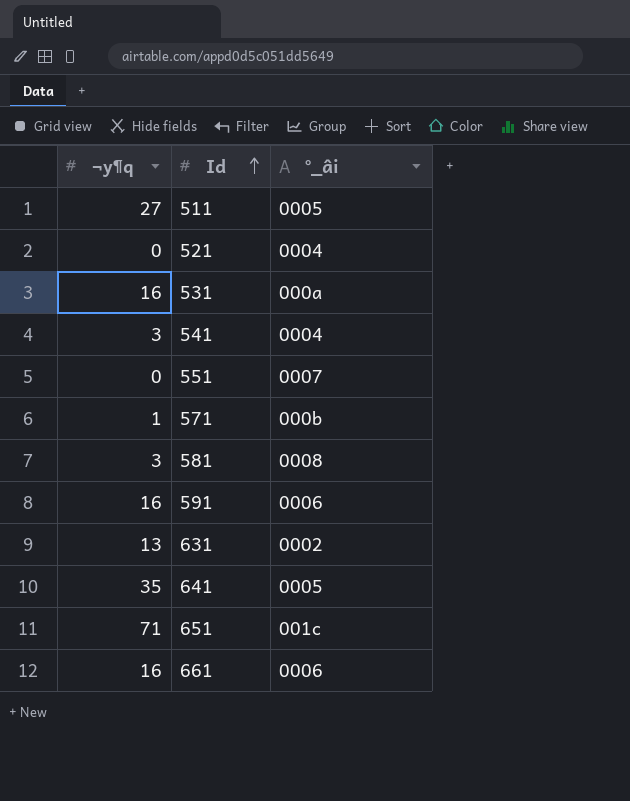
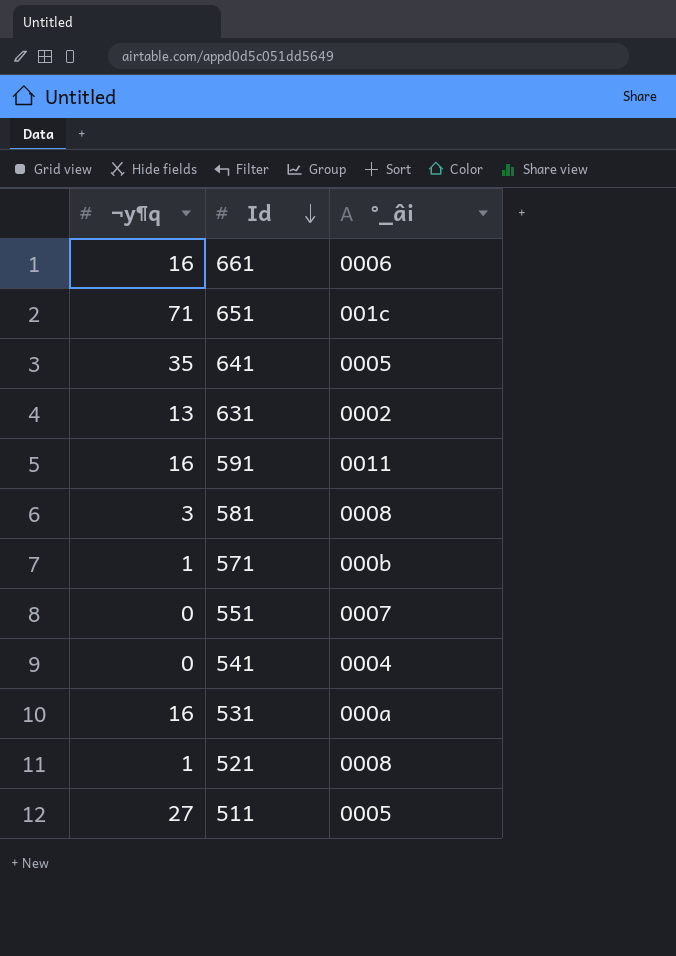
row order: Id ascending -> Id descending
591 | °_âi: 0006 -> 0011
541 | ¬y¶q: 3 -> 0
521 | ¬y¶q: 0 -> 1
521 | °_âi: 0004 -> 0008

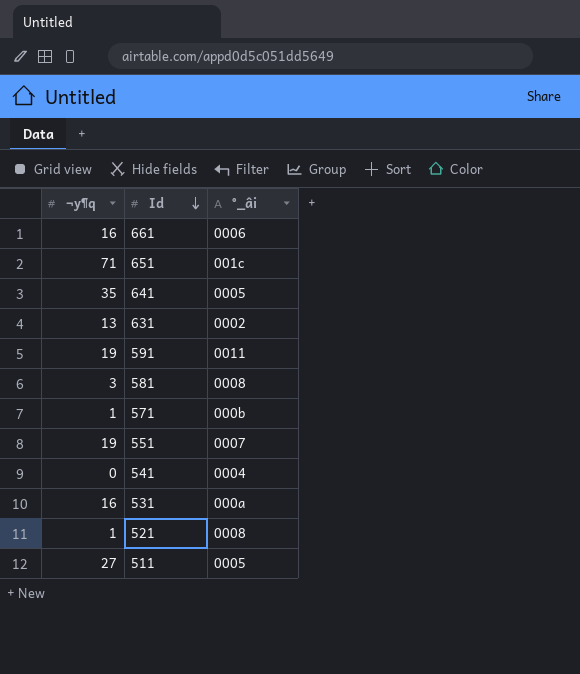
591 | ¬y¶q: 16 -> 19
551 | ¬y¶q: 0 -> 19

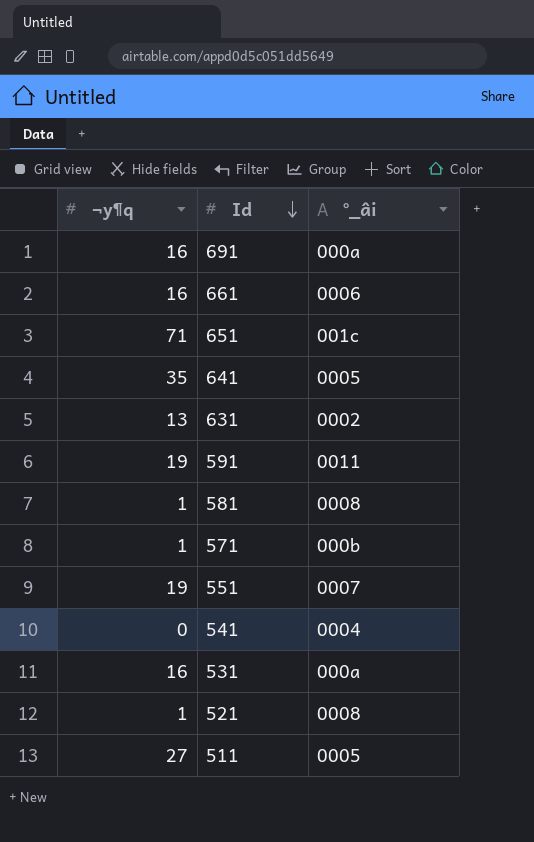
row 691: none -> 16 | 000a
581 | ¬y¶q: 3 -> 1

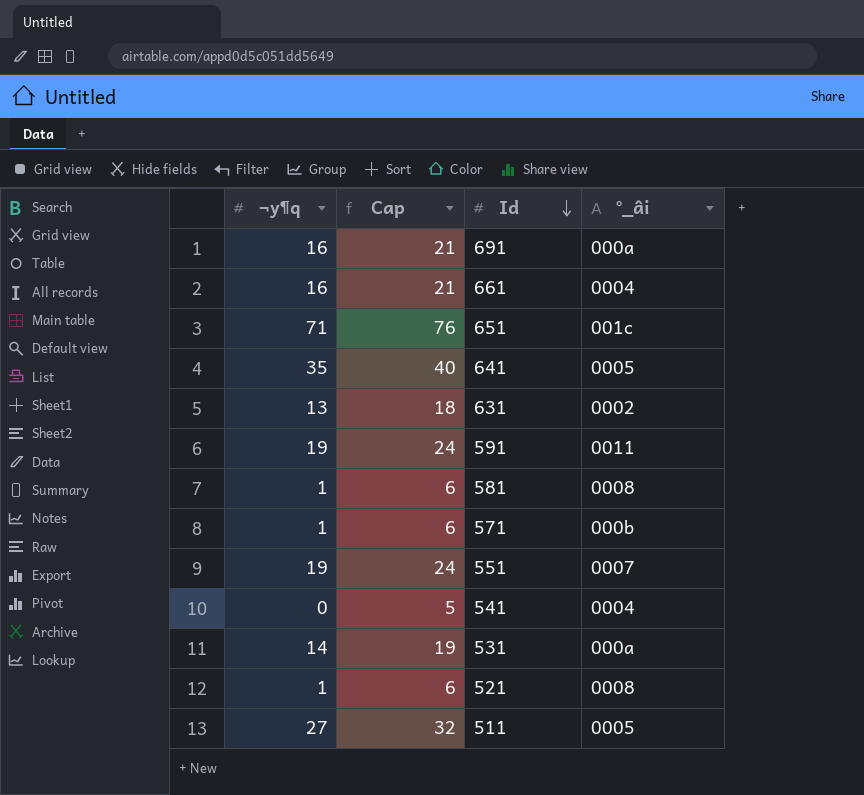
column Cap | formula: none -> [¬y¶q] + 5
661 | °_âi: 0006 -> 0004
531 | ¬y¶q: 16 -> 14

